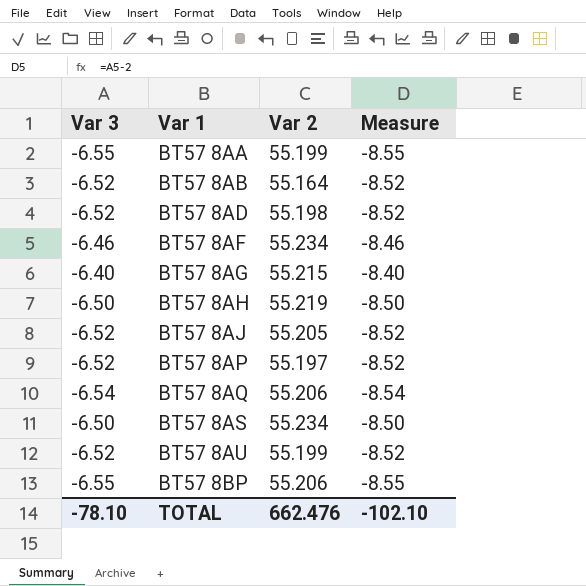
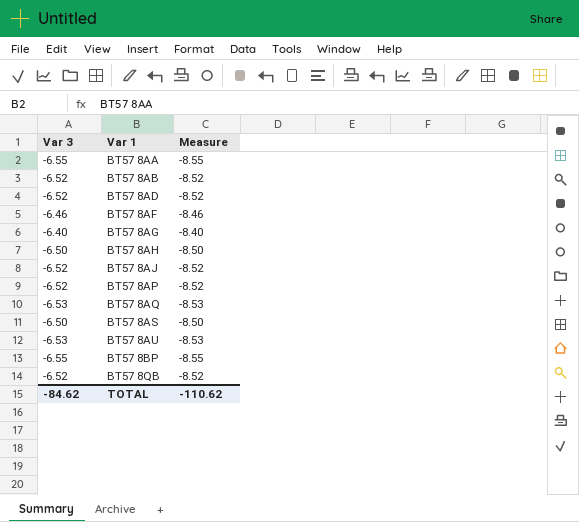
column Var 2 | position: 3 -> none
BT57 8AQ | Var 3: -6.54 -> -6.53
BT57 8AQ | Measure: -8.54 -> -8.53
BT57 8AU | Var 3: -6.52 -> -6.53
BT57 8AU | Measure: -8.52 -> -8.53
row BT57 8QB: none -> -6.52 | -8.52
TOTAL | Var 3: -78.10 -> -84.62
TOTAL | Measure: -102.10 -> -110.62

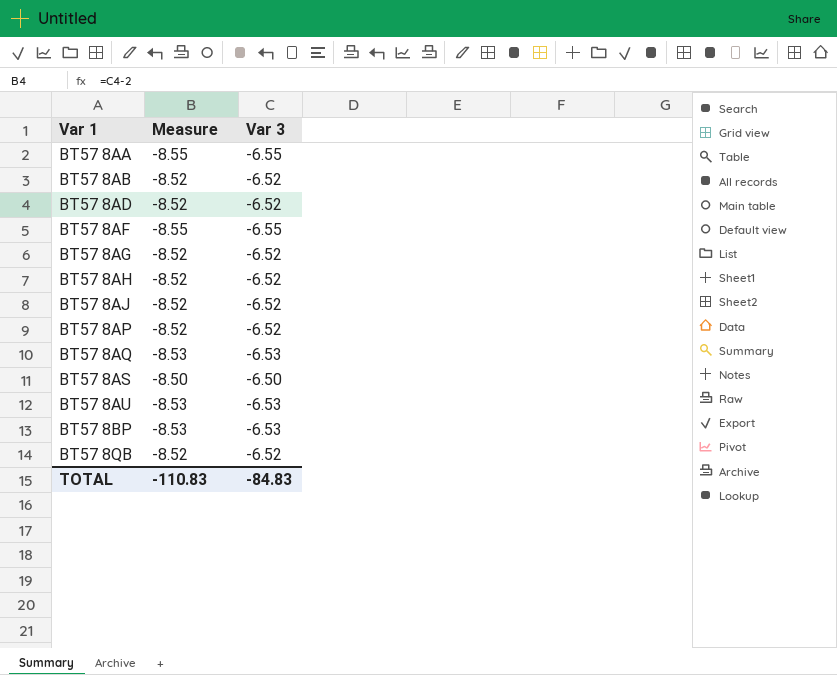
column Var 3 | position: 1 -> 3
BT57 8AF | Measure: -8.46 -> -8.55
BT57 8AF | Var 3: -6.46 -> -6.55
BT57 8AG | Measure: -8.40 -> -8.52
BT57 8AG | Var 3: -6.40 -> -6.52
BT57 8AH | Measure: -8.50 -> -8.52
BT57 8AH | Var 3: -6.50 -> -6.52
BT57 8BP | Measure: -8.55 -> -8.53
BT57 8BP | Var 3: -6.55 -> -6.53
TOTAL | Measure: -110.62 -> -110.83
TOTAL | Var 3: -84.62 -> -84.83

